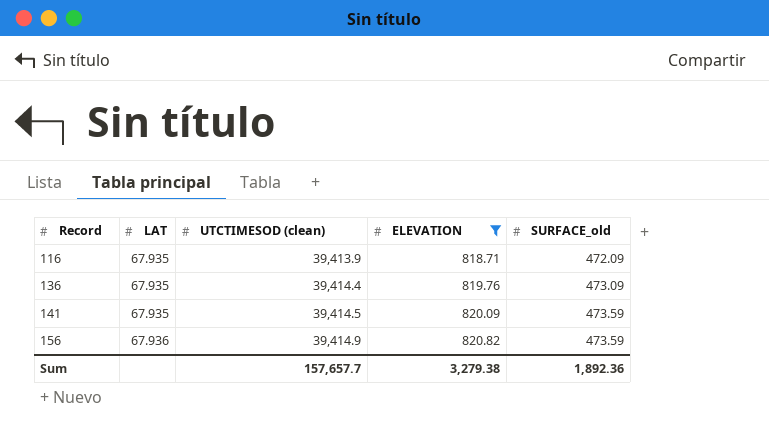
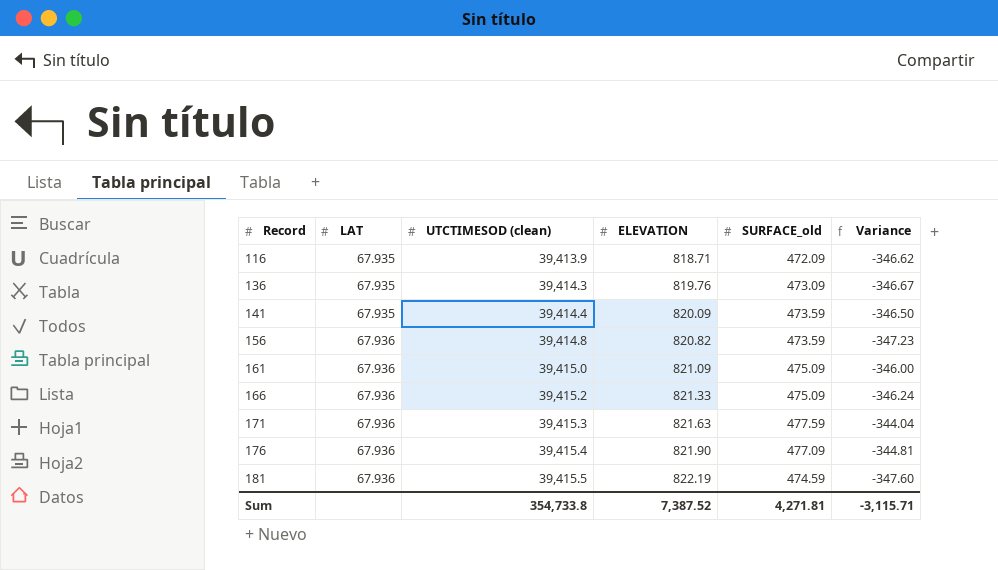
filter: ELEVATION <= 820.82 -> none
column Variance | formula: none -> [SURFACE_old] - [ELEVATION]
136 | UTCTIMESOD (clean): 39,414.4 -> 39,414.3
141 | UTCTIMESOD (clean): 39,414.5 -> 39,414.4
156 | UTCTIMESOD (clean): 39,414.9 -> 39,414.8
Sum | UTCTIMESOD (clean): 157,657.7 -> 354,733.8
Sum | ELEVATION: 3,279.38 -> 7,387.52
Sum | SURFACE_old: 1,892.36 -> 4,271.81

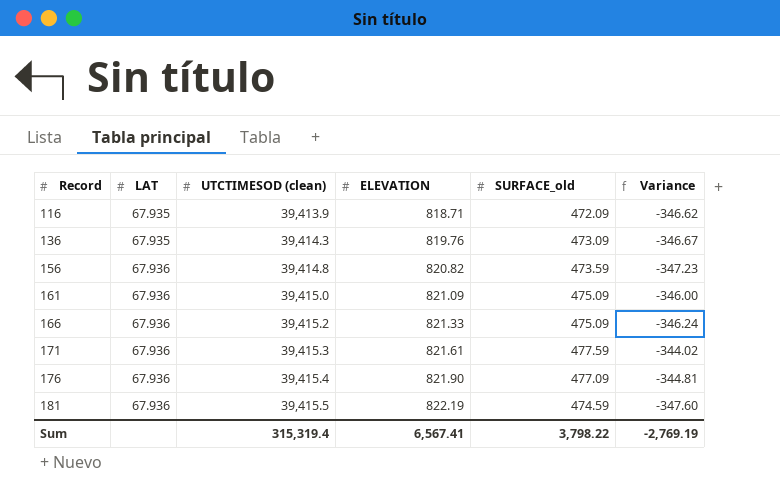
row 141: 67.935 | 39,414.4 | 820.09 | 473.59 | -346.50 -> none
171 | ELEVATION: 821.63 -> 821.61
171 | Variance: -344.04 -> -344.02
Sum | UTCTIMESOD (clean): 354,733.8 -> 315,319.4
Sum | ELEVATION: 7,387.52 -> 6,567.41
Sum | SURFACE_old: 4,271.81 -> 3,798.22
Sum | Variance: -3,115.71 -> -2,769.19

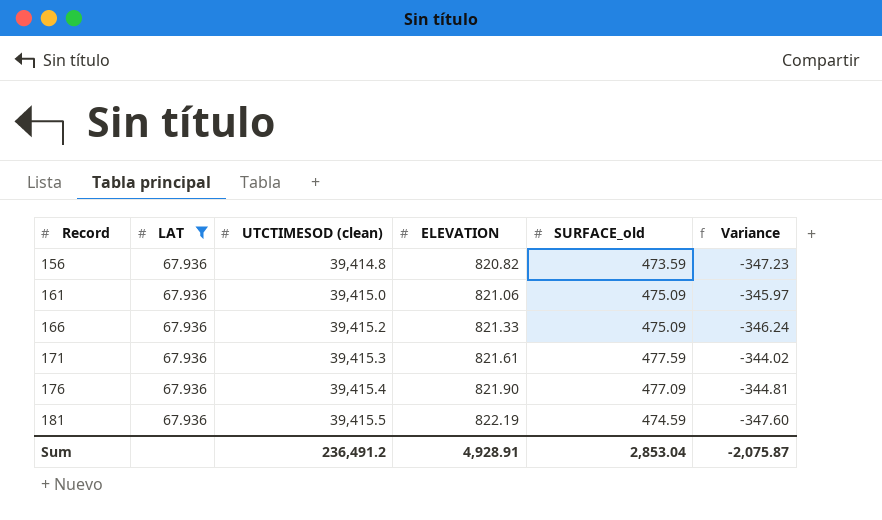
filter: none -> LAT = 67.936
161 | ELEVATION: 821.09 -> 821.06
161 | Variance: -346.00 -> -345.97
Sum | UTCTIMESOD (clean): 315,319.4 -> 236,491.2
Sum | ELEVATION: 6,567.41 -> 4,928.91
Sum | SURFACE_old: 3,798.22 -> 2,853.04
Sum | Variance: -2,769.19 -> -2,075.87

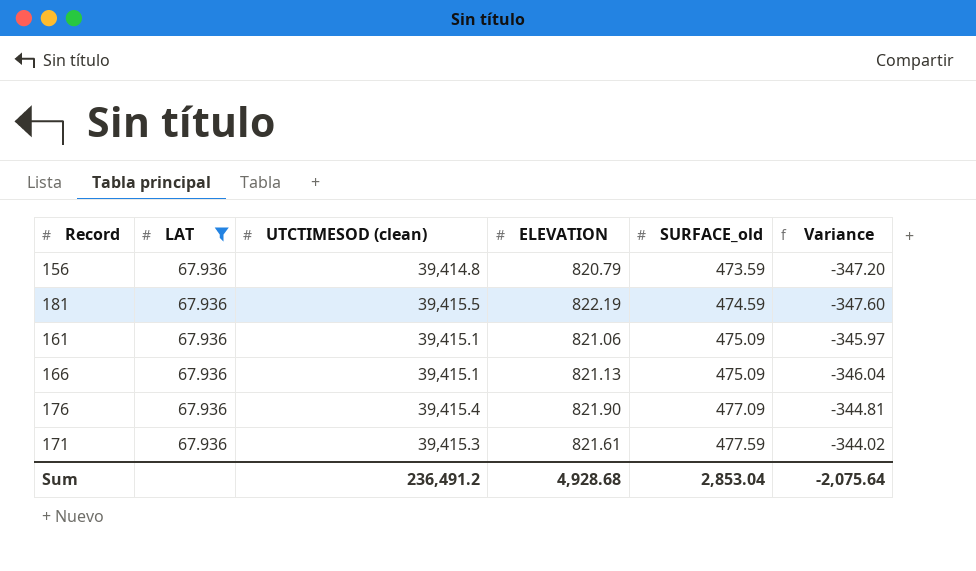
row order: Record ascending -> SURFACE_old ascending
156 | ELEVATION: 820.82 -> 820.79
156 | Variance: -347.23 -> -347.20
161 | UTCTIMESOD (clean): 39,415.0 -> 39,415.1
166 | UTCTIMESOD (clean): 39,415.2 -> 39,415.1
166 | ELEVATION: 821.33 -> 821.13
166 | Variance: -346.24 -> -346.04
Sum | ELEVATION: 4,928.91 -> 4,928.68
Sum | Variance: -2,075.87 -> -2,075.64

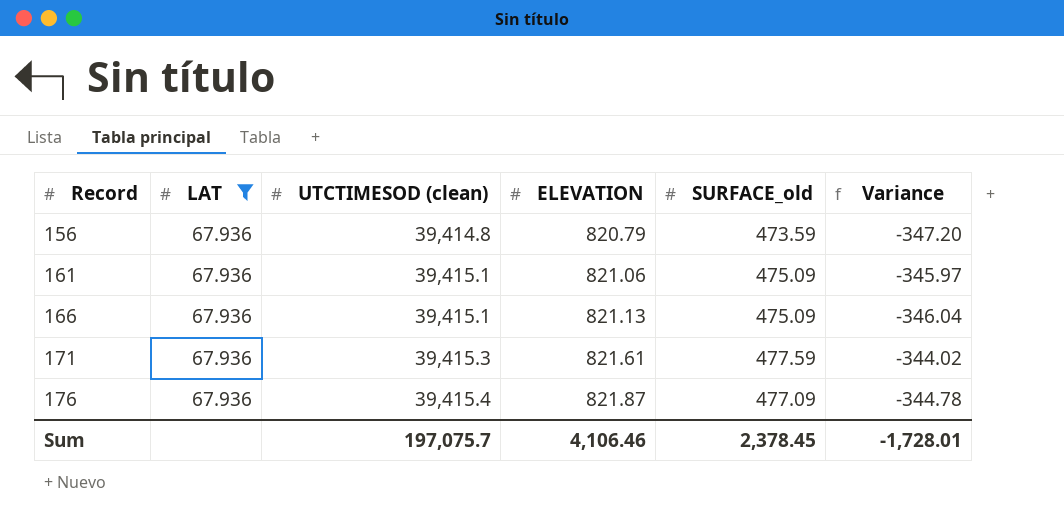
row order: SURFACE_old ascending -> Record ascending
row 181: 67.936 | 39,415.5 | 822.19 | 474.59 | -347.60 -> none
176 | ELEVATION: 821.90 -> 821.87
176 | Variance: -344.81 -> -344.78
Sum | UTCTIMESOD (clean): 236,491.2 -> 197,075.7
Sum | ELEVATION: 4,928.68 -> 4,106.46
Sum | SURFACE_old: 2,853.04 -> 2,378.45
Sum | Variance: -2,075.64 -> -1,728.01

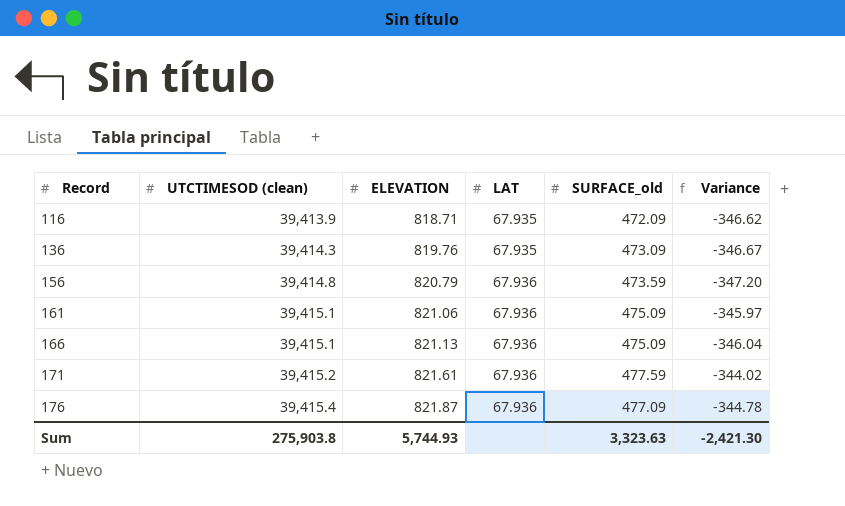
filter: LAT = 67.936 -> none
column LAT | position: 2 -> 4
171 | UTCTIMESOD (clean): 39,415.3 -> 39,415.2
Sum | UTCTIMESOD (clean): 197,075.7 -> 275,903.8
Sum | ELEVATION: 4,106.46 -> 5,744.93
Sum | SURFACE_old: 2,378.45 -> 3,323.63
Sum | Variance: -1,728.01 -> -2,421.30

